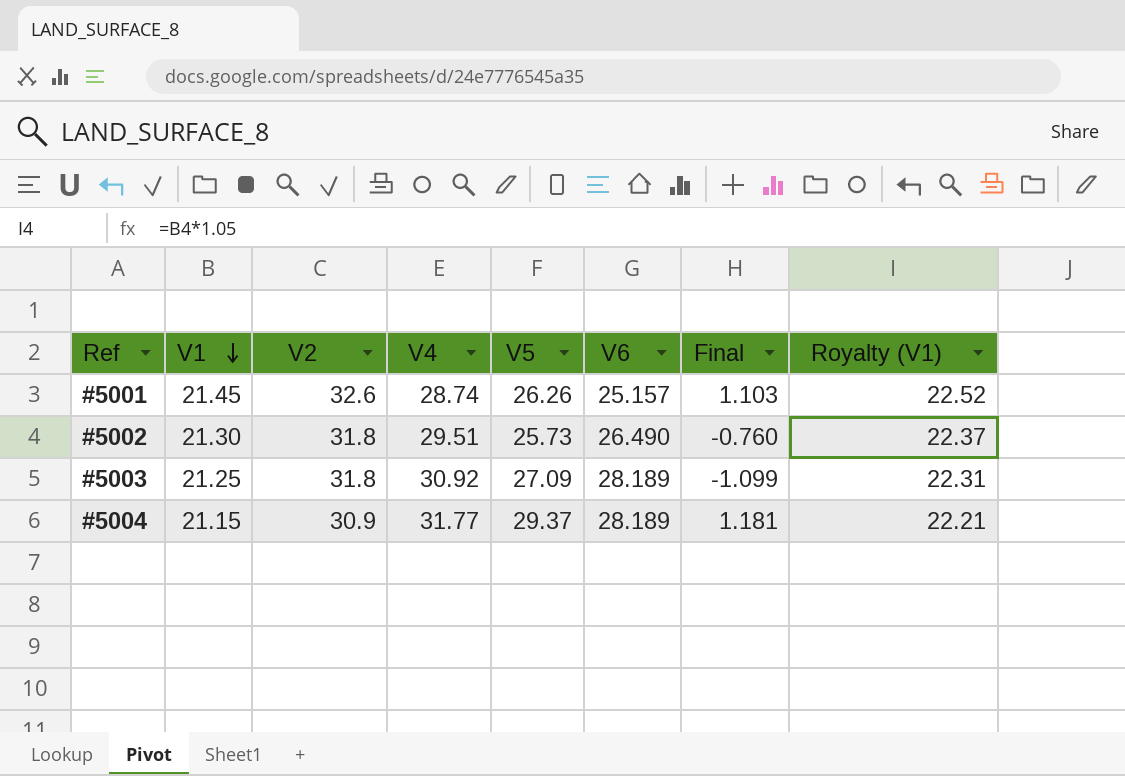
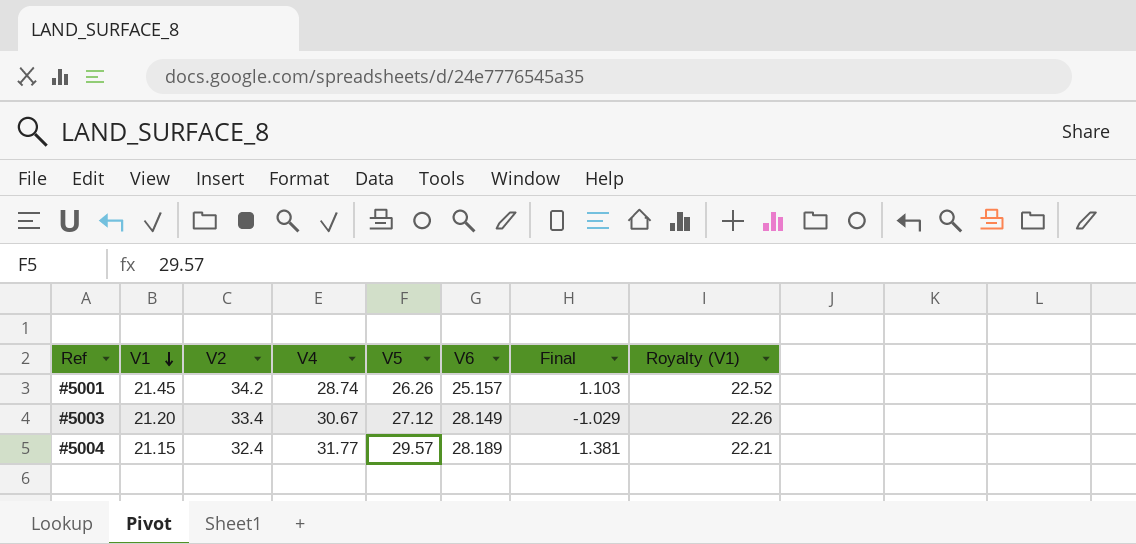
row #5002: 21.30 | 31.8 | 29.51 | 25.73 | 26.490 | -0.760 | 22.37 -> none
#5001 | V2: 32.6 -> 34.2
#5003 | V1: 21.25 -> 21.20
#5003 | V2: 31.8 -> 33.4
#5003 | V4: 30.92 -> 30.67
#5003 | V5: 27.09 -> 27.12
#5003 | V6: 28.189 -> 28.149
#5003 | Final: -1.099 -> -1.029
#5003 | Royalty (V1): 22.31 -> 22.26
#5004 | V2: 30.9 -> 32.4
#5004 | V5: 29.37 -> 29.57
#5004 | Final: 1.181 -> 1.381

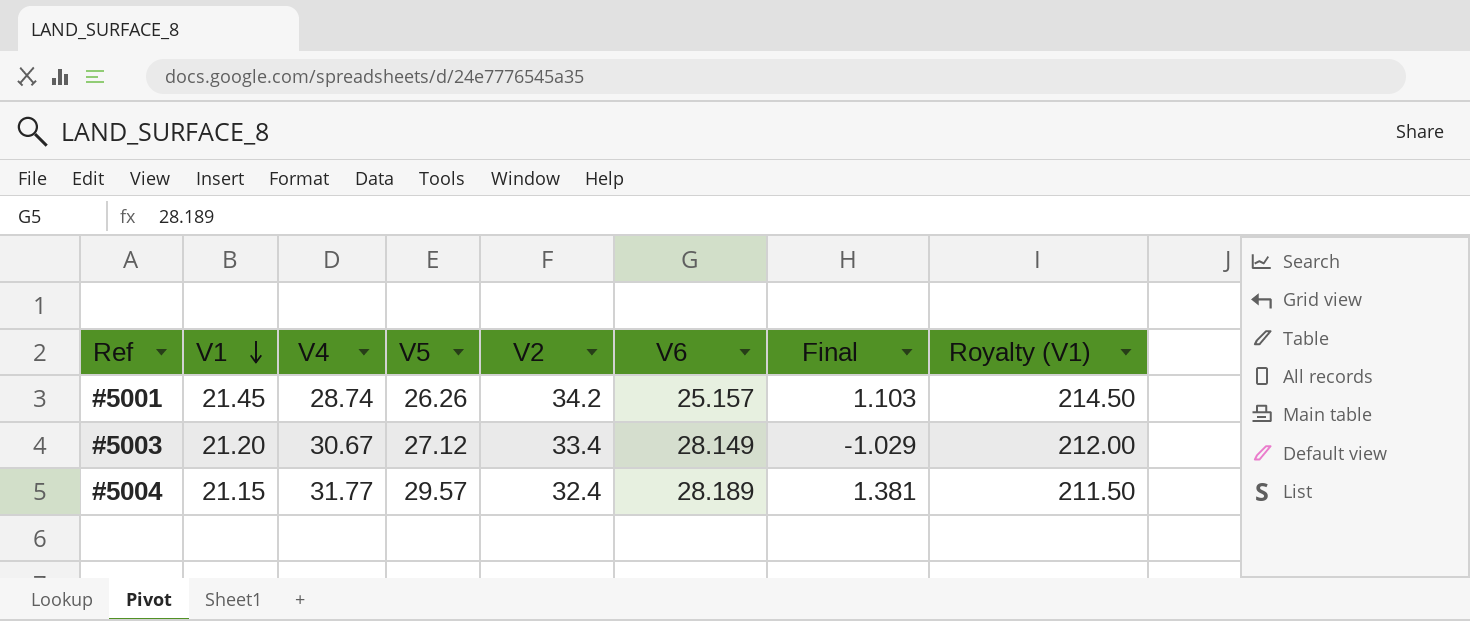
column V2 | position: 3 -> 5
column Royalty (V1) | formula: [V1] * 1.05 -> [V1] * 10

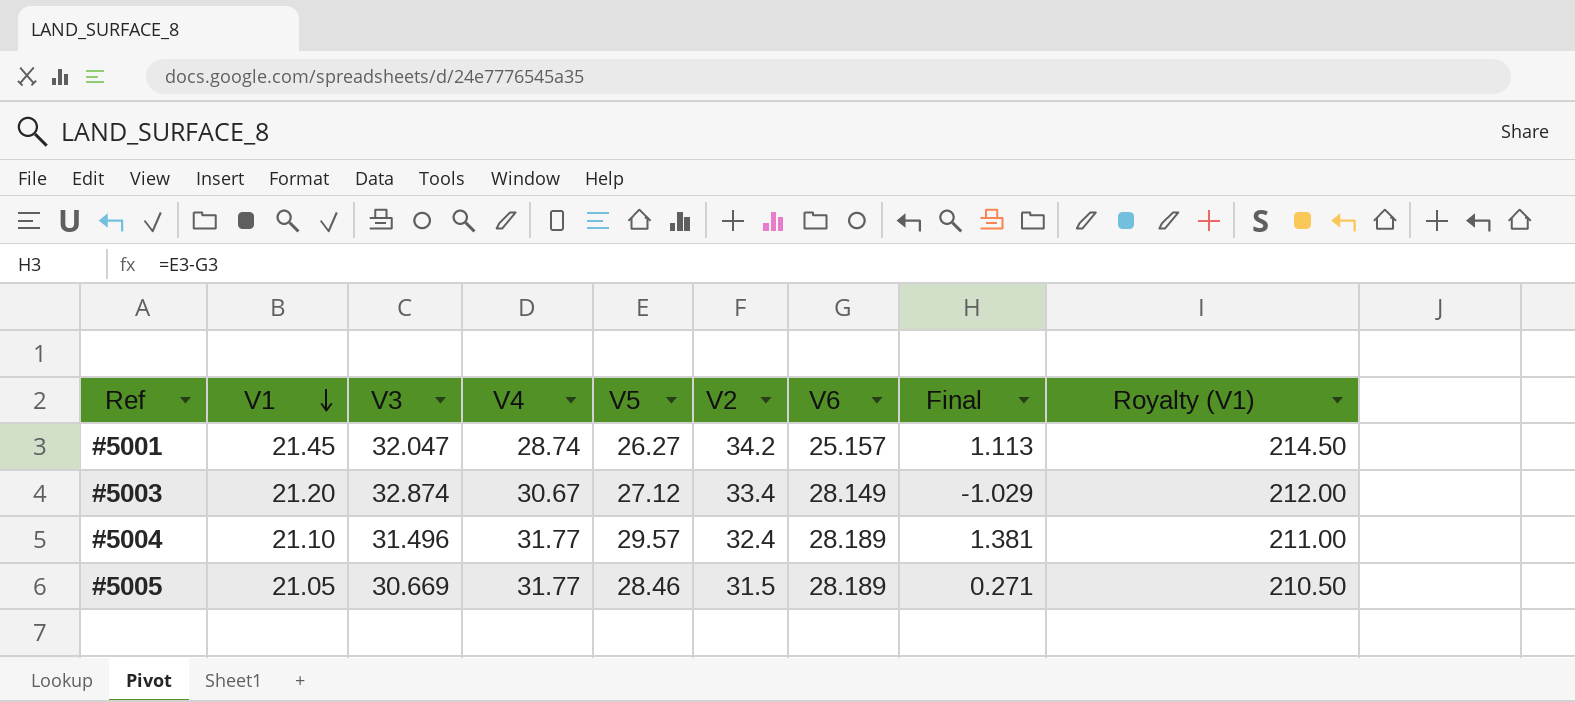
column V3 | position: none -> 3
#5001 | V5: 26.26 -> 26.27
#5001 | Final: 1.103 -> 1.113
#5004 | V1: 21.15 -> 21.10
#5004 | Royalty (V1): 211.50 -> 211.00
row #5005: none -> 21.05 | 30.669 | 31.77 | 28.46 | 31.5 | 28.189 | 0.271 | 210.50

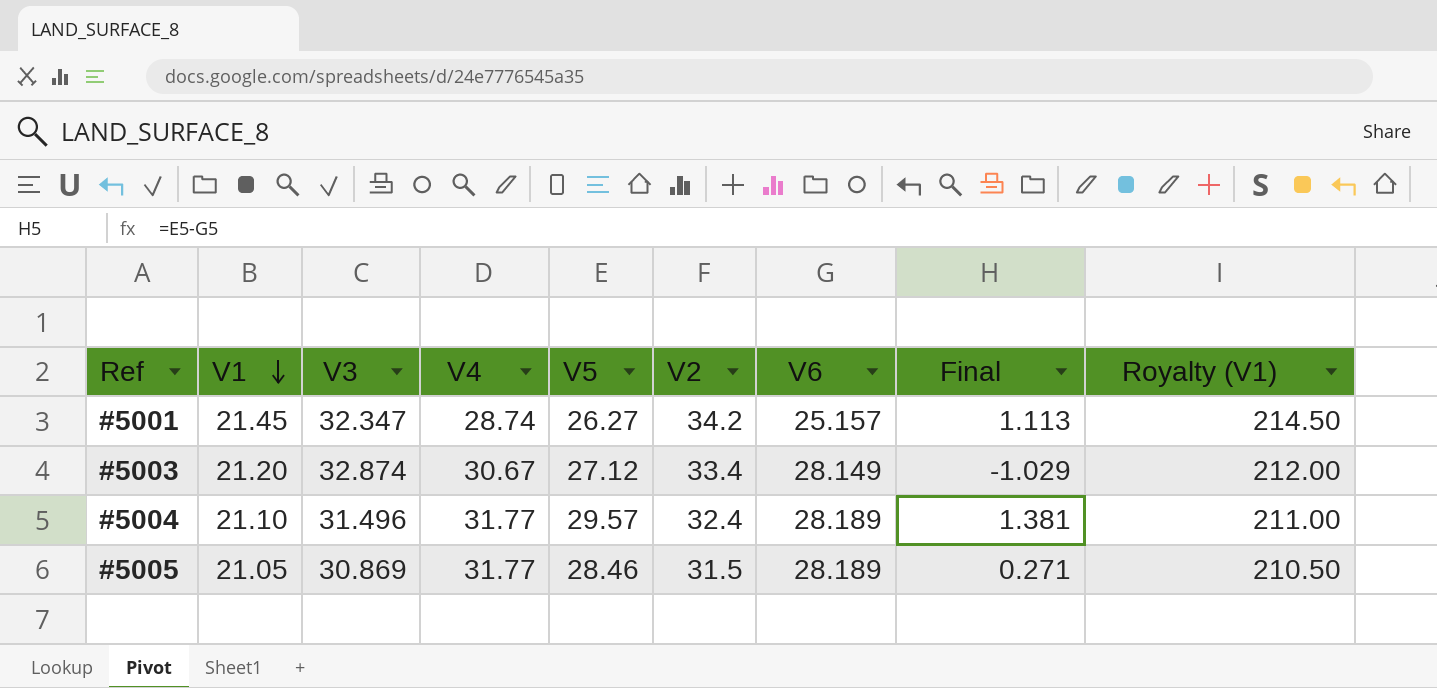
#5001 | V3: 32.047 -> 32.347
#5005 | V3: 30.669 -> 30.869

